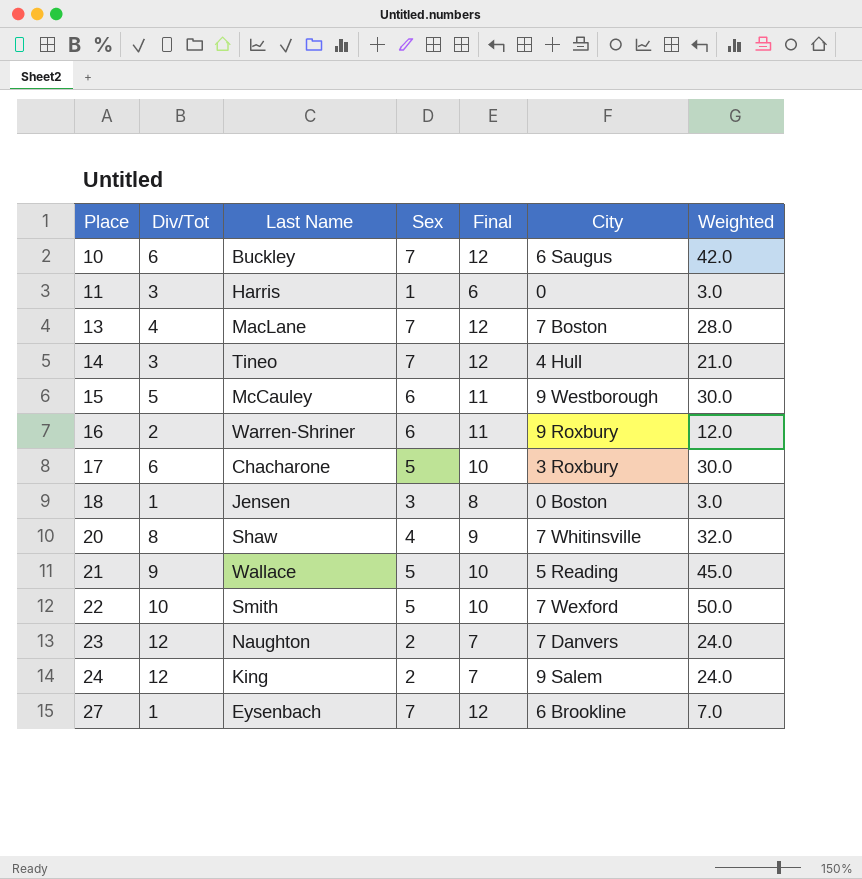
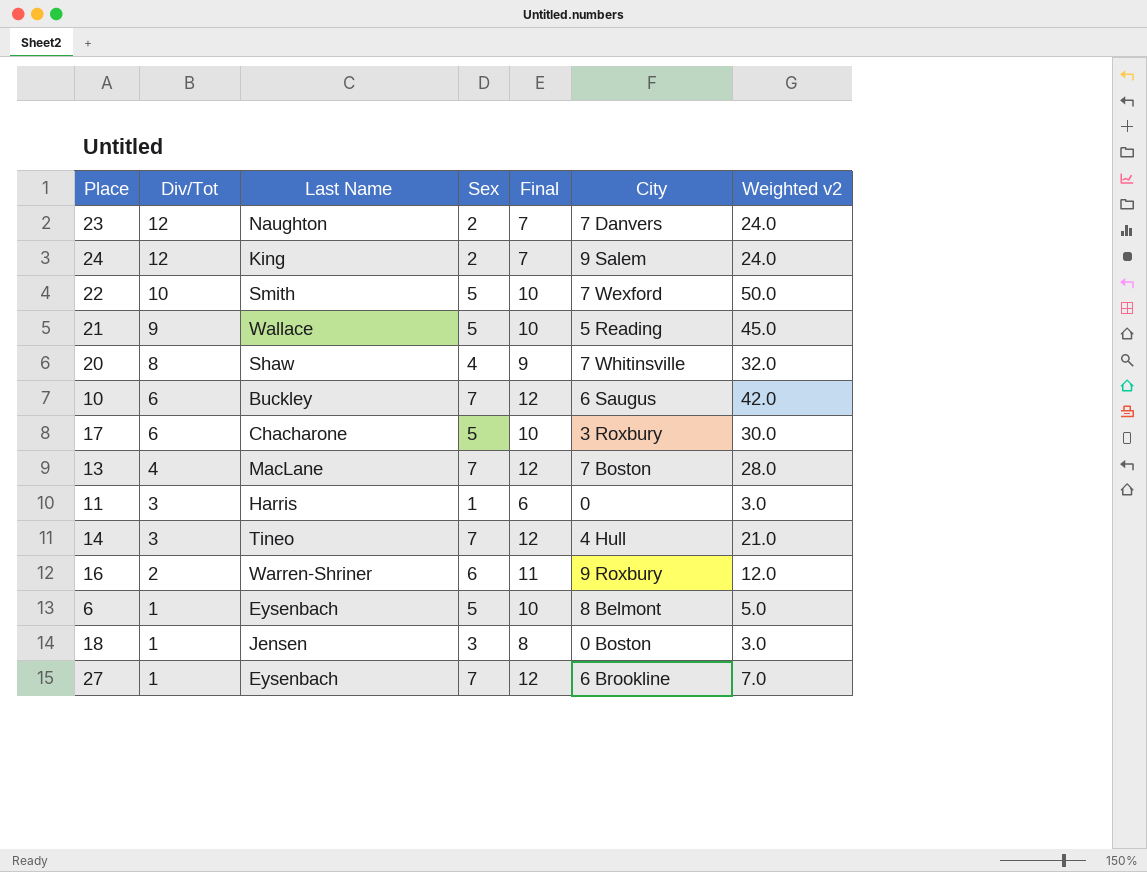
row order: Place ascending -> Div/Tot descending
column name: Weighted -> Weighted v2
row 15: 5 | McCauley | 6 | 11 | 9 Westborough | 30.0 -> none
row 6: none -> 1 | Eysenbach | 5 | 10 | 8 Belmont | 5.0

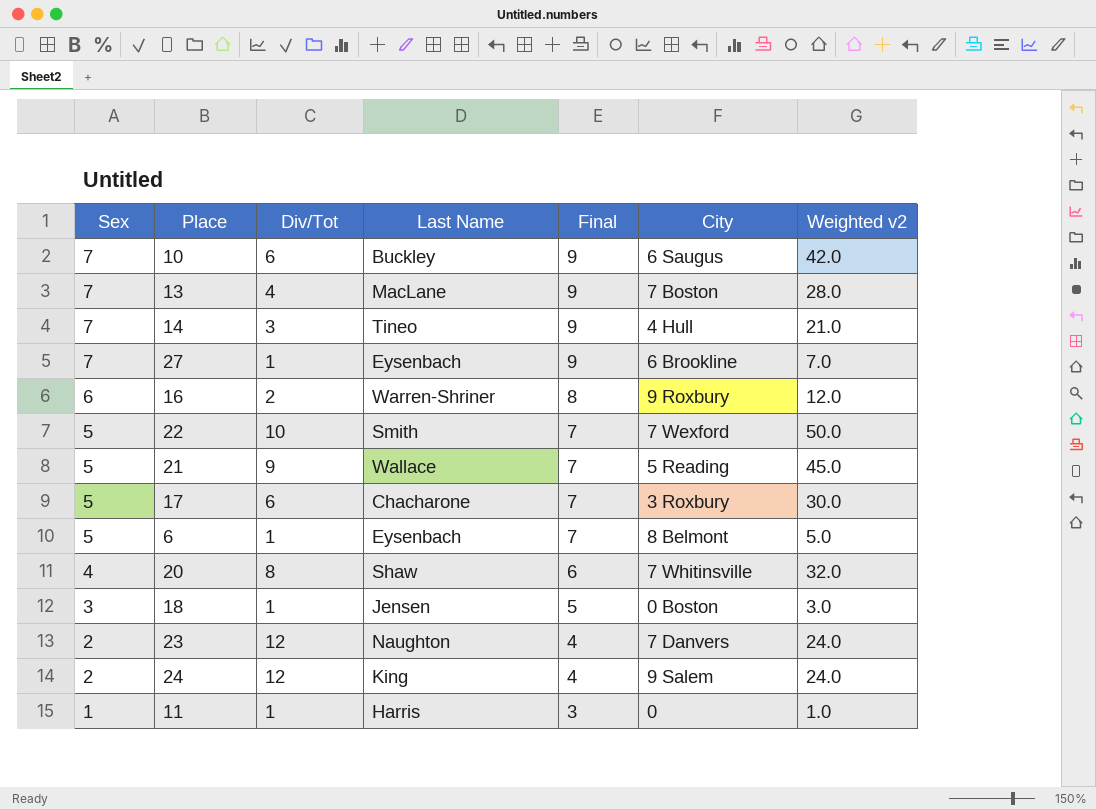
row order: Div/Tot descending -> Sex descending
column Sex | position: 4 -> 1
column Final | formula: [Sex] + 5 -> [Sex] + 2
11 | Div/Tot: 3 -> 1
11 | Weighted v2: 3.0 -> 1.0

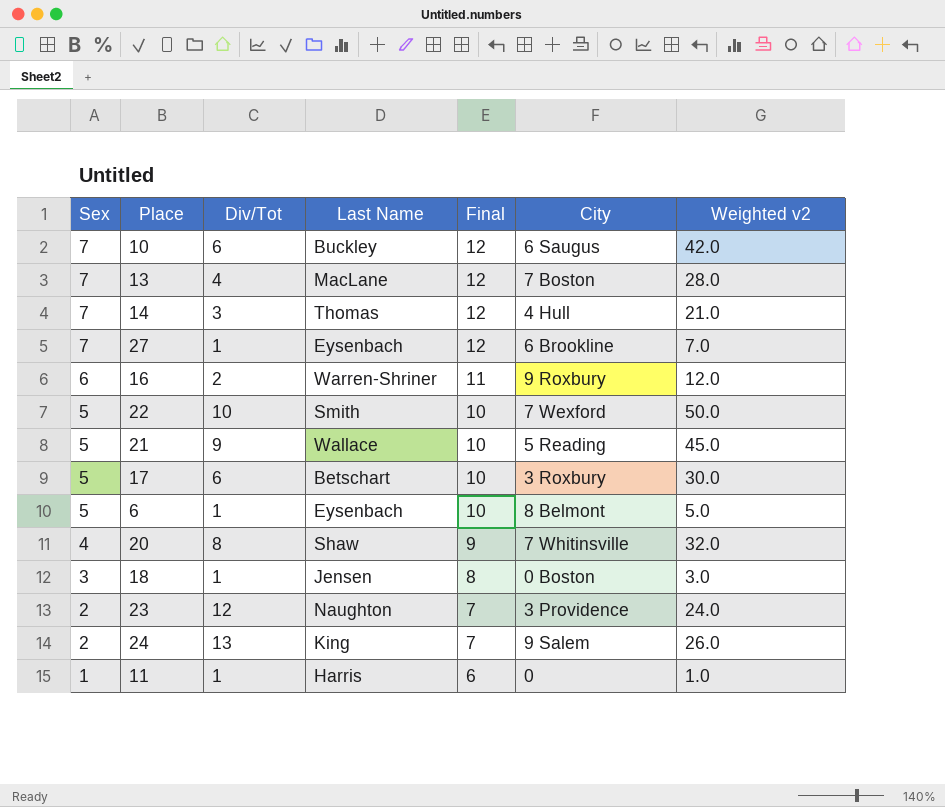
column Final | formula: [Sex] + 2 -> [Sex] + 5
14 | Last Name: Tineo -> Thomas
17 | Last Name: Chacharone -> Betschart
23 | City: 7 Danvers -> 3 Providence
24 | Div/Tot: 12 -> 13
24 | Weighted v2: 24.0 -> 26.0

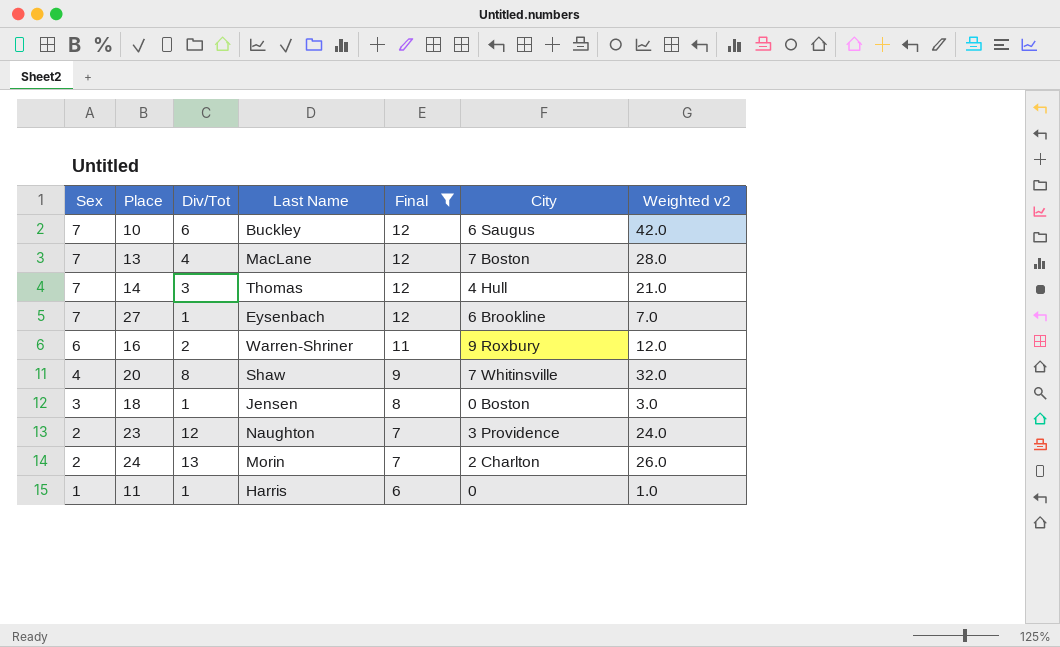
filter: none -> Final != 10
24 | Last Name: King -> Morin
24 | City: 9 Salem -> 2 Charlton

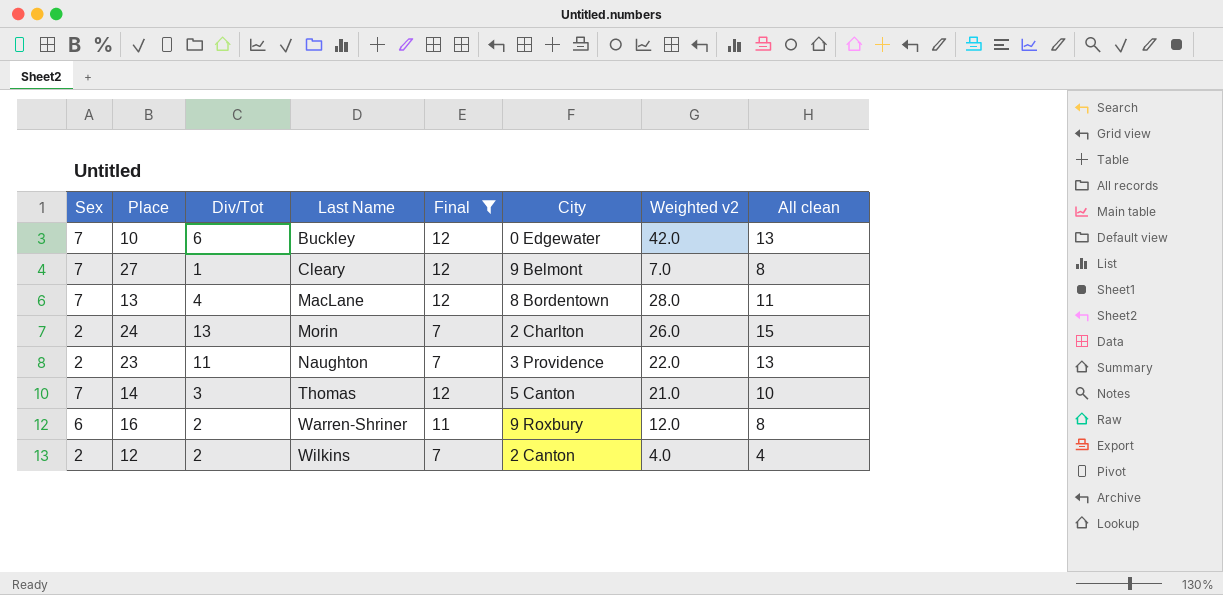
row order: Sex descending -> Last Name ascending
column All clean | formula: none -> [Sex] + [Div/Tot]
row 20: 4 | 8 | Shaw | 9 | 7 Whitinsville | 32.0 -> none
row 18: 3 | 1 | Jensen | 8 | 0 Boston | 3.0 -> none
row 11: 1 | 1 | Harris | 6 | 0 | 1.0 -> none
10 | City: 6 Saugus -> 0 Edgewater
27 | Last Name: Eysenbach -> Cleary
27 | City: 6 Brookline -> 9 Belmont
13 | City: 7 Boston -> 8 Bordentown
23 | Div/Tot: 12 -> 11
23 | Weighted v2: 24.0 -> 22.0
14 | City: 4 Hull -> 5 Canton
row 12: none -> 2 | 2 | Wilkins | 7 | 2 Canton | 4.0 | 4

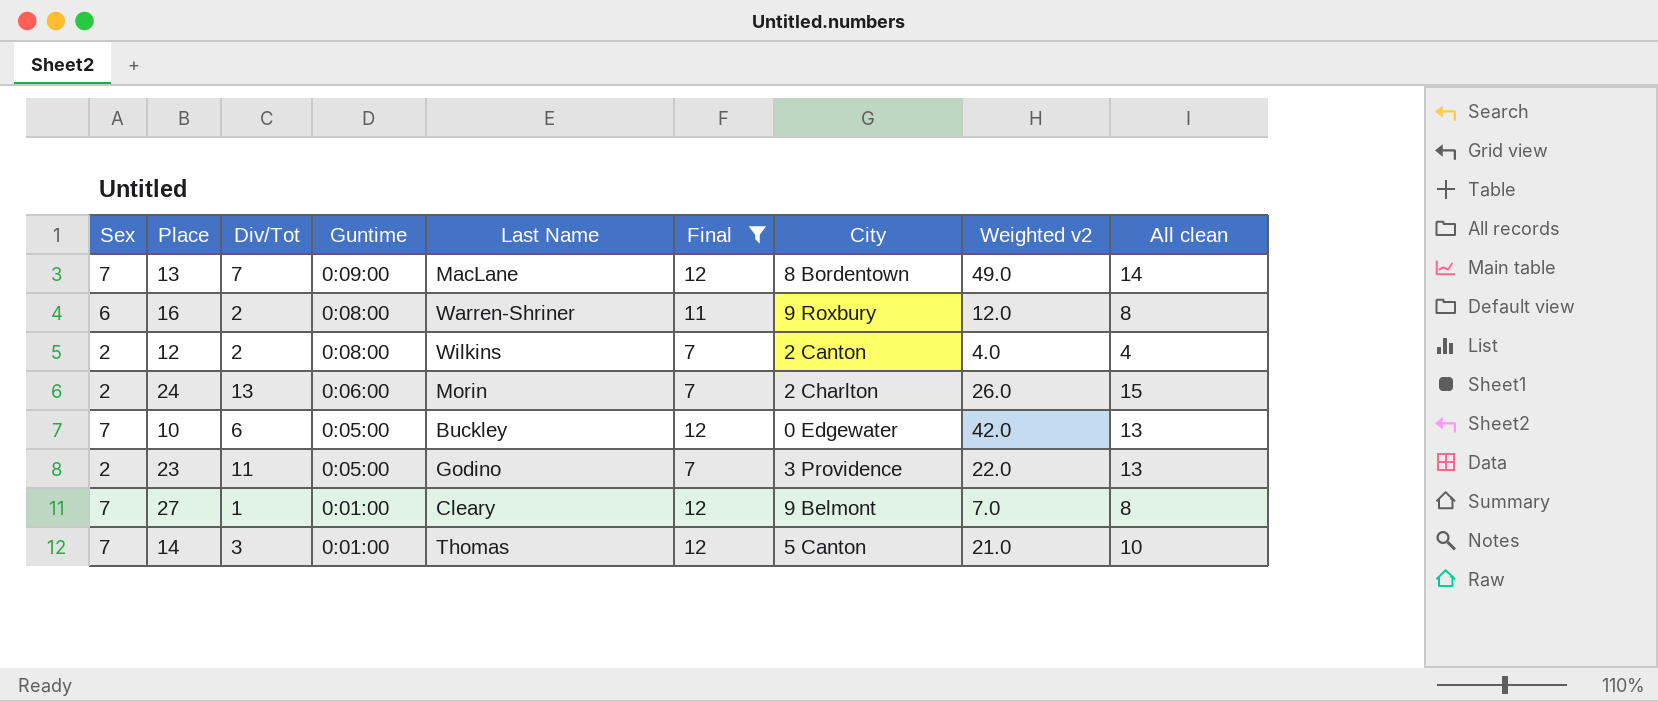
row order: Last Name ascending -> Guntime descending
column Guntime | position: none -> 4
13 | Div/Tot: 4 -> 7
13 | Weighted v2: 28.0 -> 49.0
13 | All clean: 11 -> 14
23 | Last Name: Naughton -> Godino

